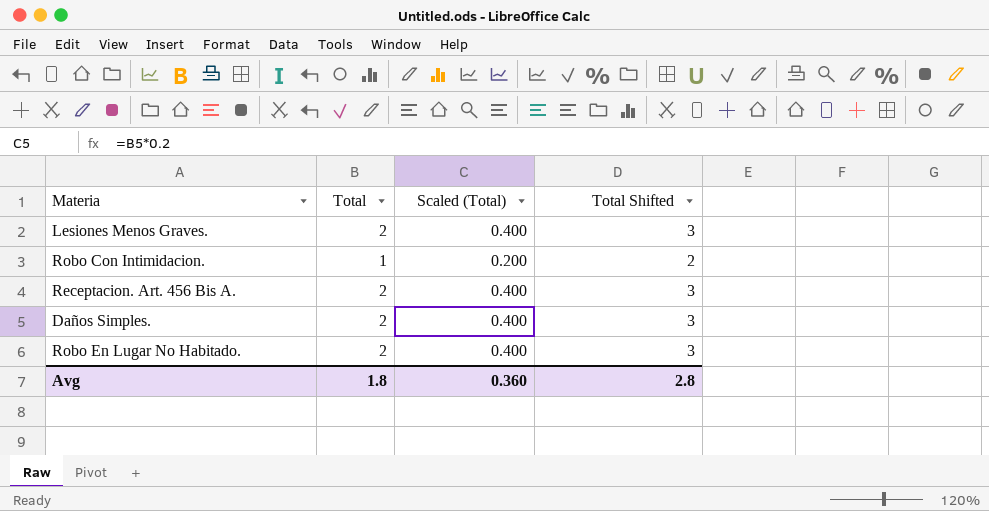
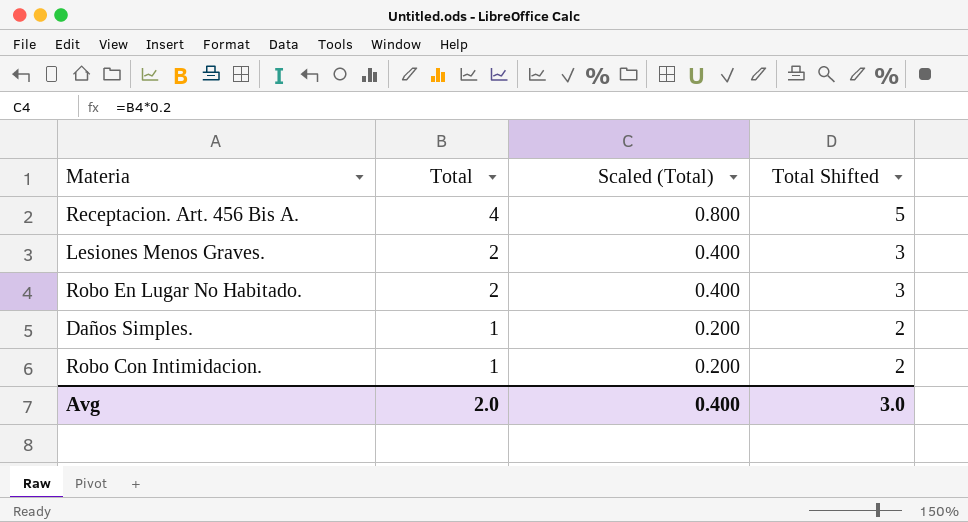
row order: none -> Total descending
Receptacion. Art. 456 Bis A. | Total: 2 -> 4
Receptacion. Art. 456 Bis A. | Scaled (Total): 0.400 -> 0.800
Receptacion. Art. 456 Bis A. | Total Shifted: 3 -> 5
Daños Simples. | Total: 2 -> 1
Daños Simples. | Scaled (Total): 0.400 -> 0.200
Daños Simples. | Total Shifted: 3 -> 2
Avg | Total: 1.8 -> 2.0
Avg | Scaled (Total): 0.360 -> 0.400
Avg | Total Shifted: 2.8 -> 3.0

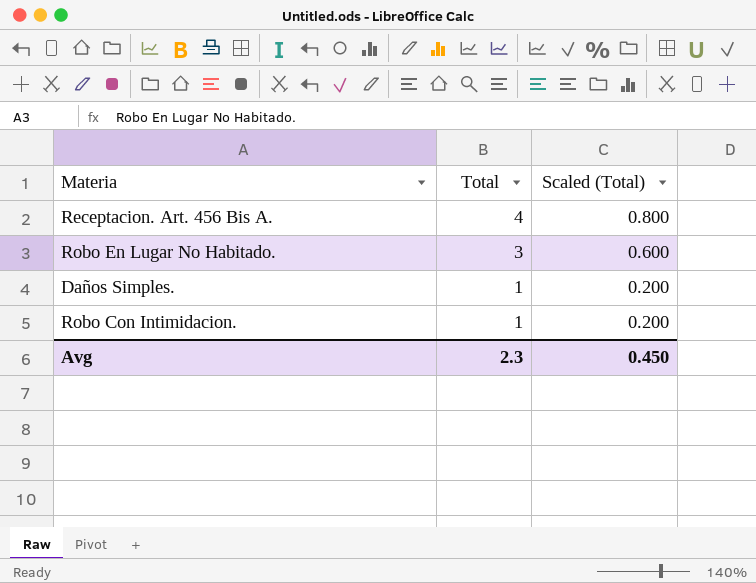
column Total Shifted | formula: [Total] + 1 -> none
row Lesiones Menos Graves.: 2 | 0.400 | 3 -> none
Robo En Lugar No Habitado. | Total: 2 -> 3
Robo En Lugar No Habitado. | Scaled (Total): 0.400 -> 0.600
Avg | Total: 2.0 -> 2.3
Avg | Scaled (Total): 0.400 -> 0.450

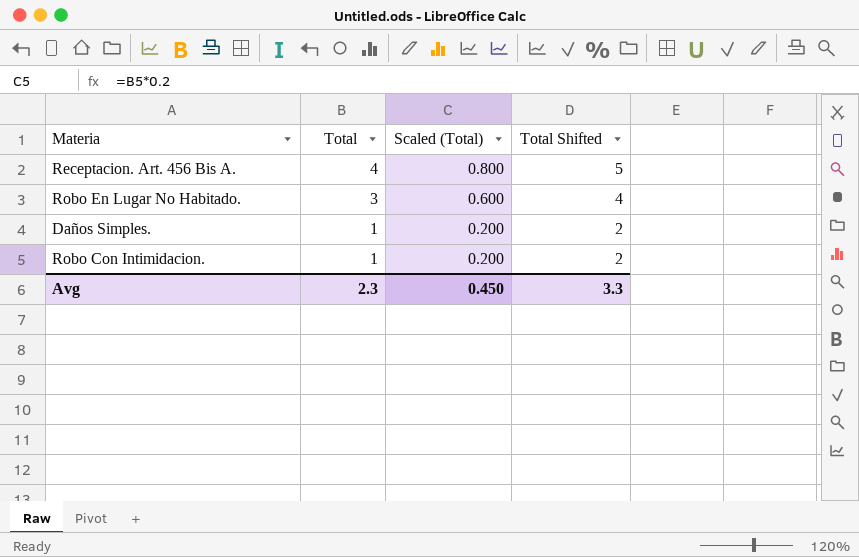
column Total Shifted | formula: none -> [Total] + 1

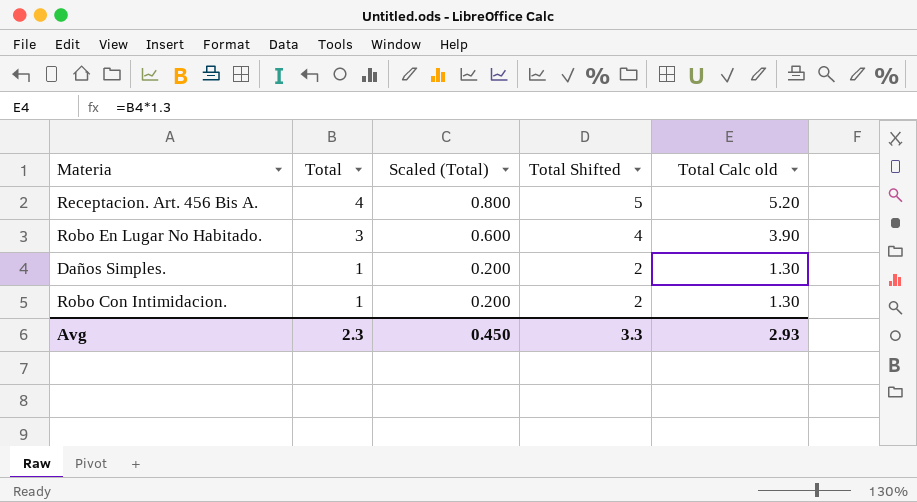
column Total Calc old | formula: none -> [Total] * 1.3

